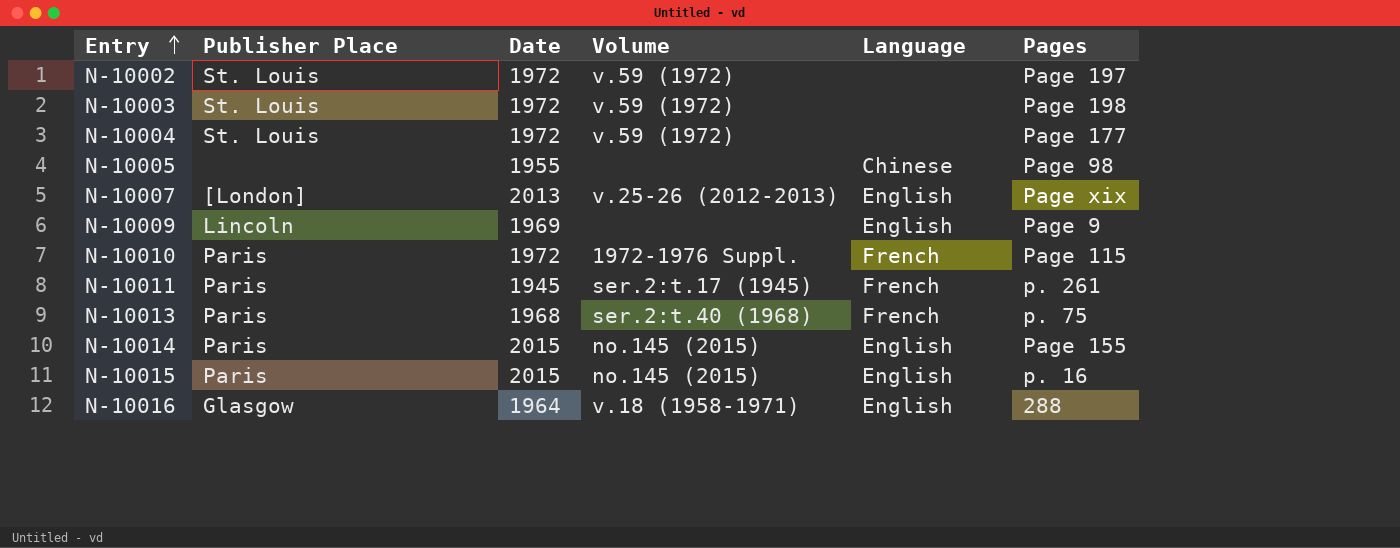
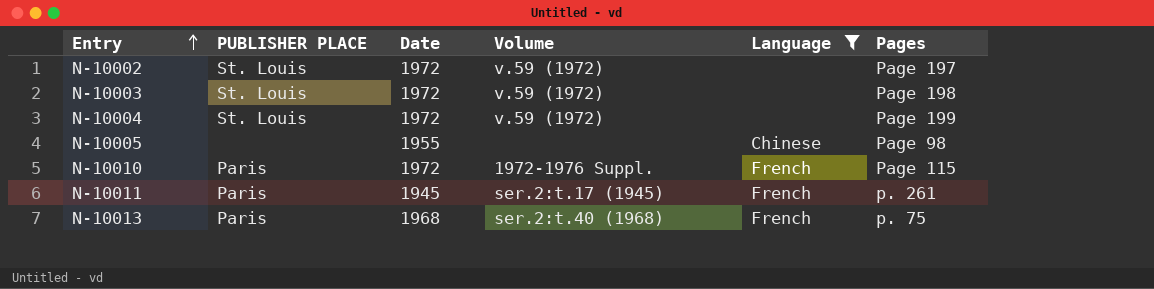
filter: none -> Language != English
column name: Publisher Place -> PUBLISHER PLACE
N-10004 | Pages: Page 177 -> Page 199

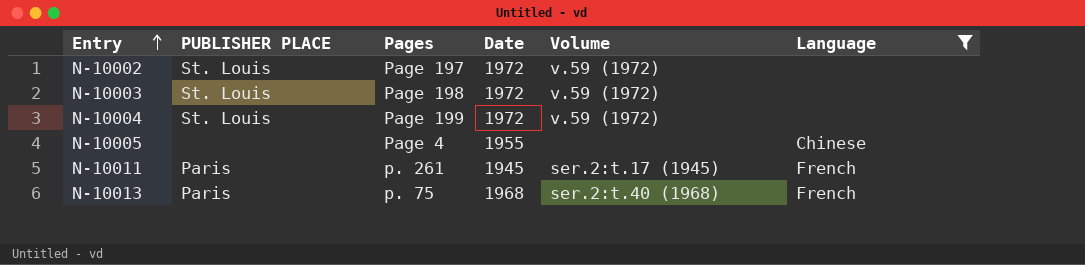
column Pages | position: 6 -> 3
row N-10010: Paris | 1972 | 1972-1976 Suppl. | French | Page 115 -> none
N-10005 | Pages: Page 98 -> Page 4

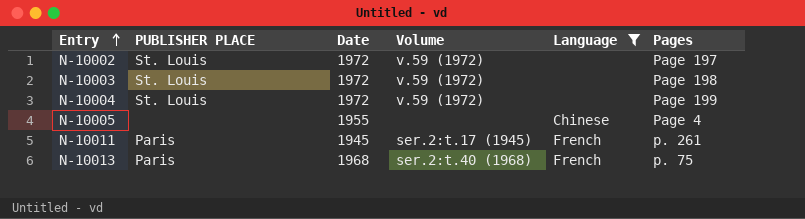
column Pages | position: 3 -> 6

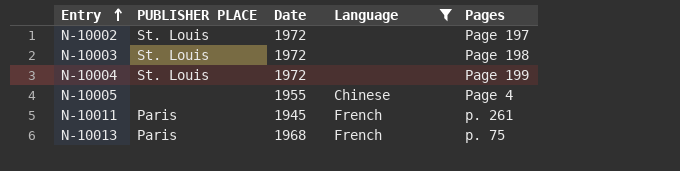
column Volume | position: 4 -> none

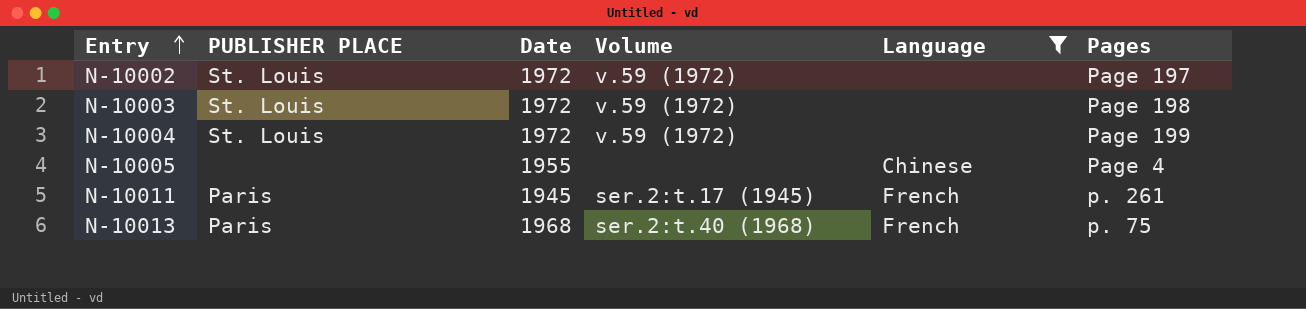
column Volume | position: none -> 4

